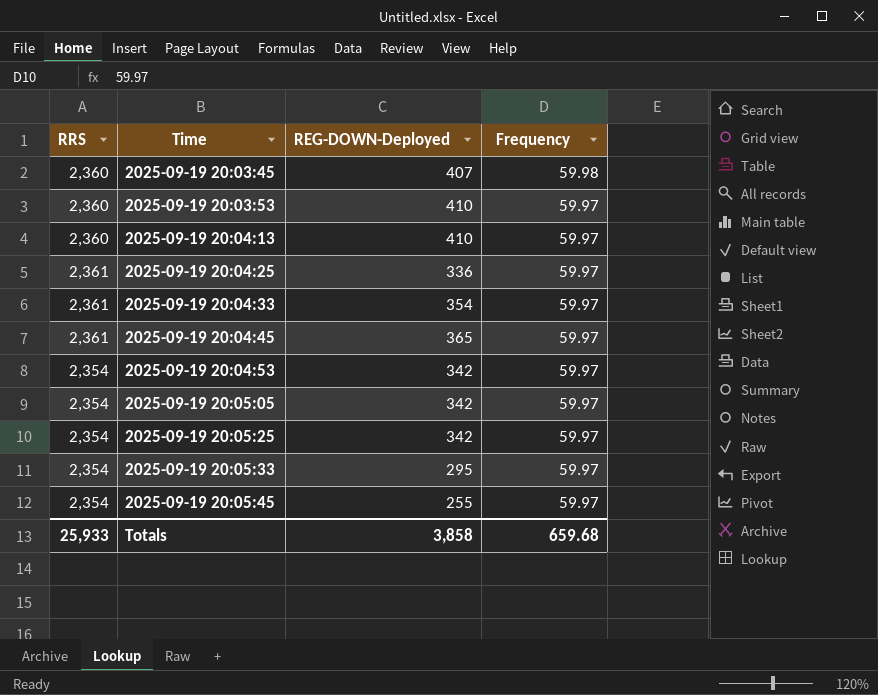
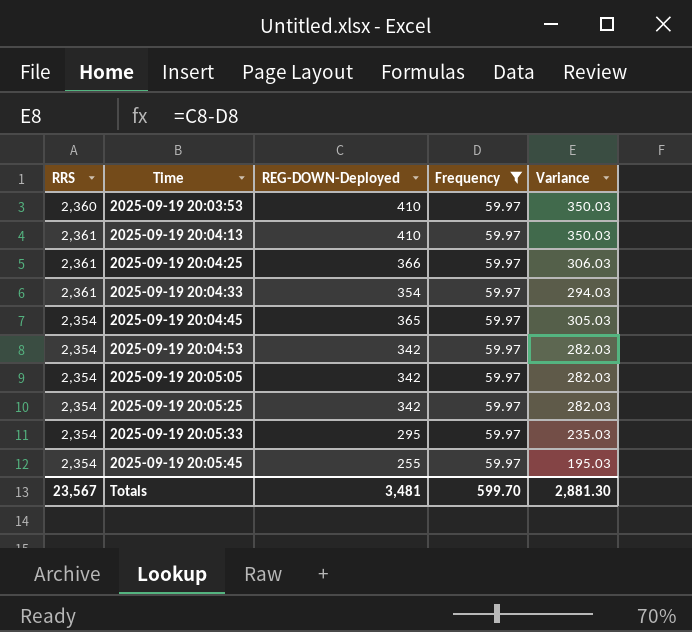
filter: none -> Frequency = 59.97
column Variance | formula: none -> [REG-DOWN-Deployed] - [Frequency]
2025-09-19 20:04:13 | RRS: 2,360 -> 2,361
2025-09-19 20:04:25 | REG-DOWN-Deployed: 336 -> 366
2025-09-19 20:04:45 | RRS: 2,361 -> 2,354
Totals | RRS: 25,933 -> 23,567
Totals | REG-DOWN-Deployed: 3,858 -> 3,481
Totals | Frequency: 659.68 -> 599.70

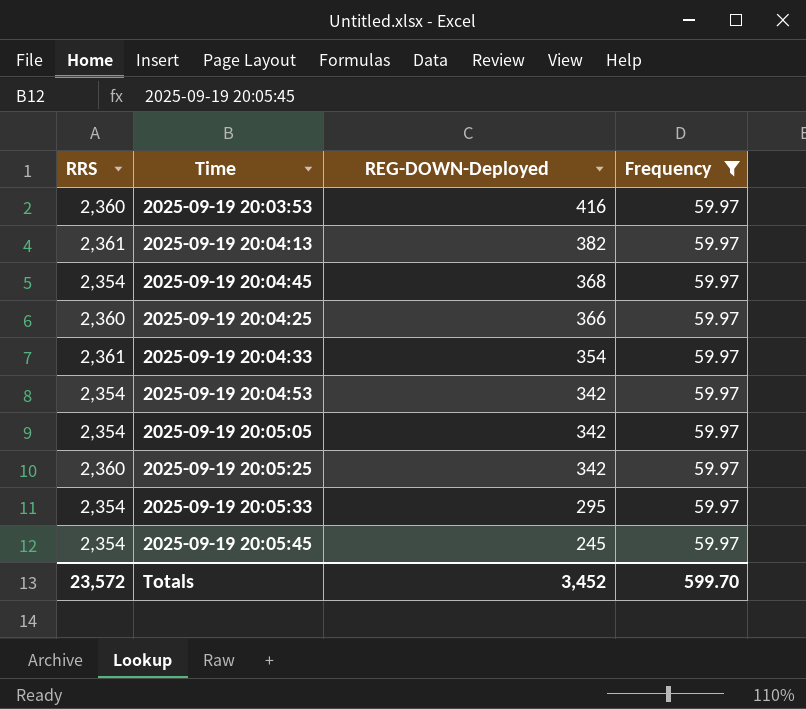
row order: Time ascending -> REG-DOWN-Deployed descending
column Variance | formula: [REG-DOWN-Deployed] - [Frequency] -> none
2025-09-19 20:03:53 | REG-DOWN-Deployed: 410 -> 416
2025-09-19 20:04:13 | REG-DOWN-Deployed: 410 -> 382
2025-09-19 20:04:45 | REG-DOWN-Deployed: 365 -> 368
2025-09-19 20:04:25 | RRS: 2,361 -> 2,360
2025-09-19 20:05:25 | RRS: 2,354 -> 2,360
2025-09-19 20:05:45 | REG-DOWN-Deployed: 255 -> 245
Totals | RRS: 23,567 -> 23,572
Totals | REG-DOWN-Deployed: 3,481 -> 3,452

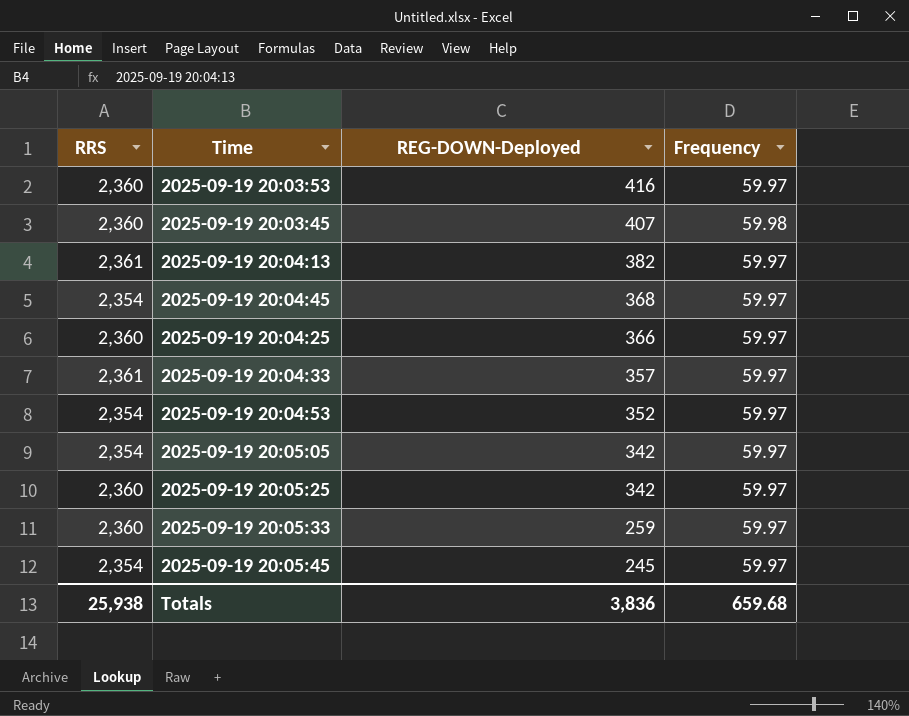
filter: Frequency = 59.97 -> none
2025-09-19 20:04:33 | REG-DOWN-Deployed: 354 -> 357
2025-09-19 20:04:53 | REG-DOWN-Deployed: 342 -> 352
2025-09-19 20:05:33 | RRS: 2,354 -> 2,360
2025-09-19 20:05:33 | REG-DOWN-Deployed: 295 -> 259
Totals | RRS: 23,572 -> 25,938
Totals | REG-DOWN-Deployed: 3,452 -> 3,836
Totals | Frequency: 599.70 -> 659.68

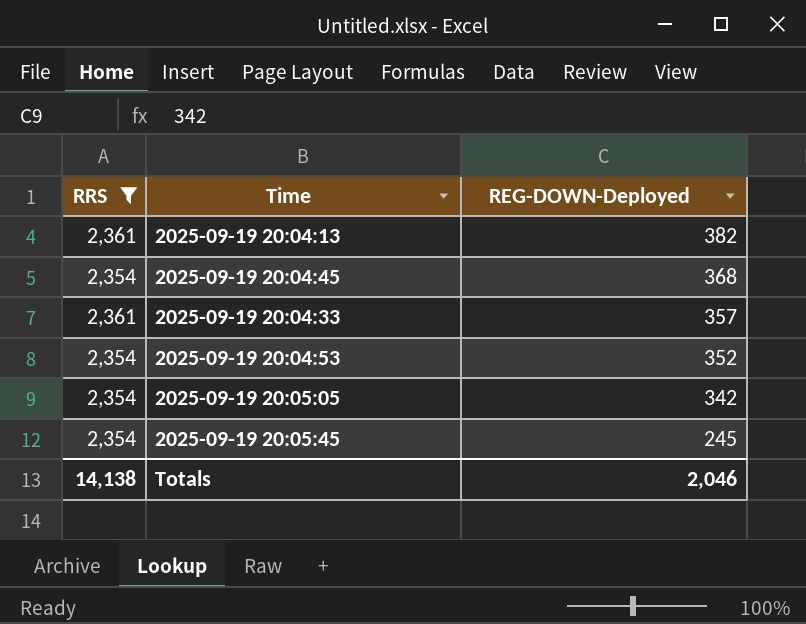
filter: none -> RRS != 2,360
column Frequency | position: 4 -> none
Totals | RRS: 25,938 -> 14,138
Totals | REG-DOWN-Deployed: 3,836 -> 2,046

